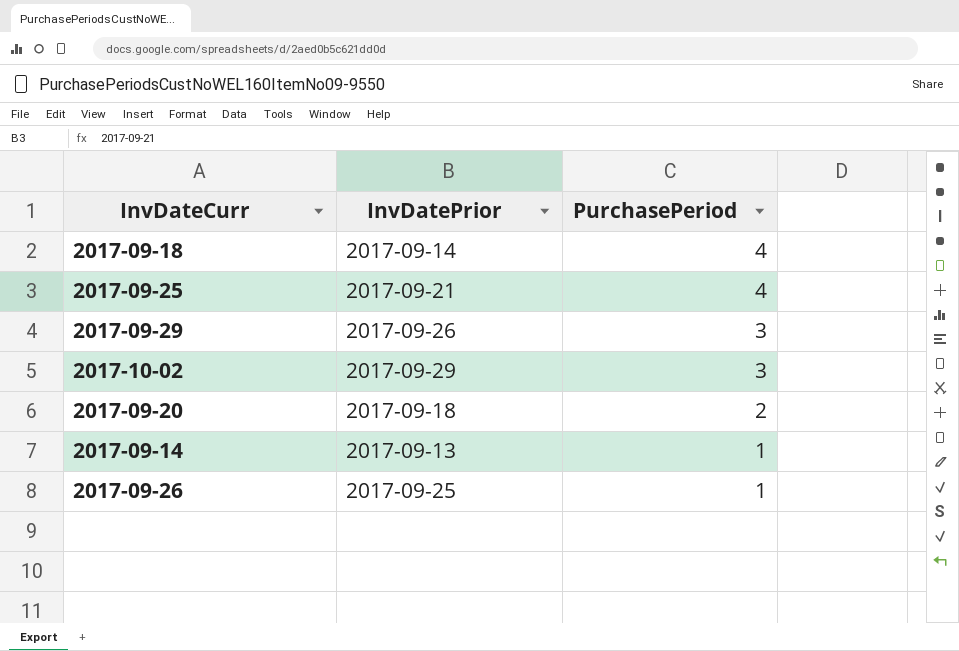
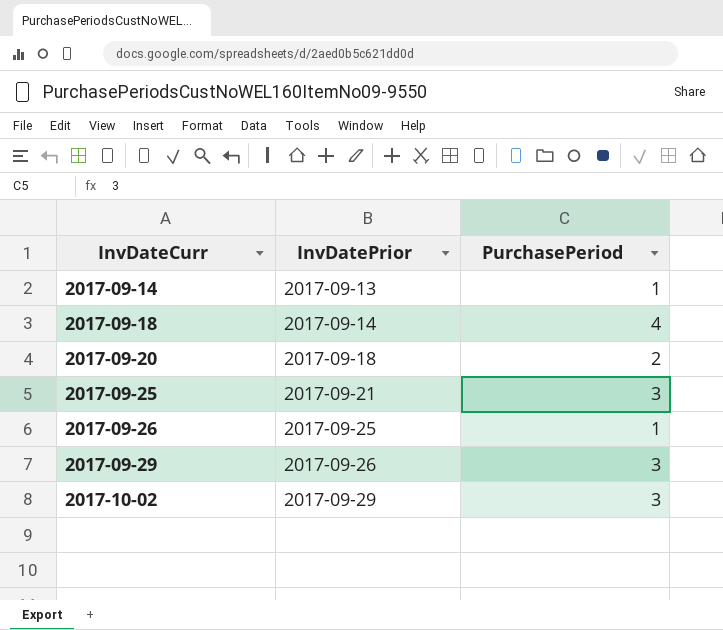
row order: PurchasePeriod descending -> InvDateCurr ascending
2017-09-25 | PurchasePeriod: 4 -> 3

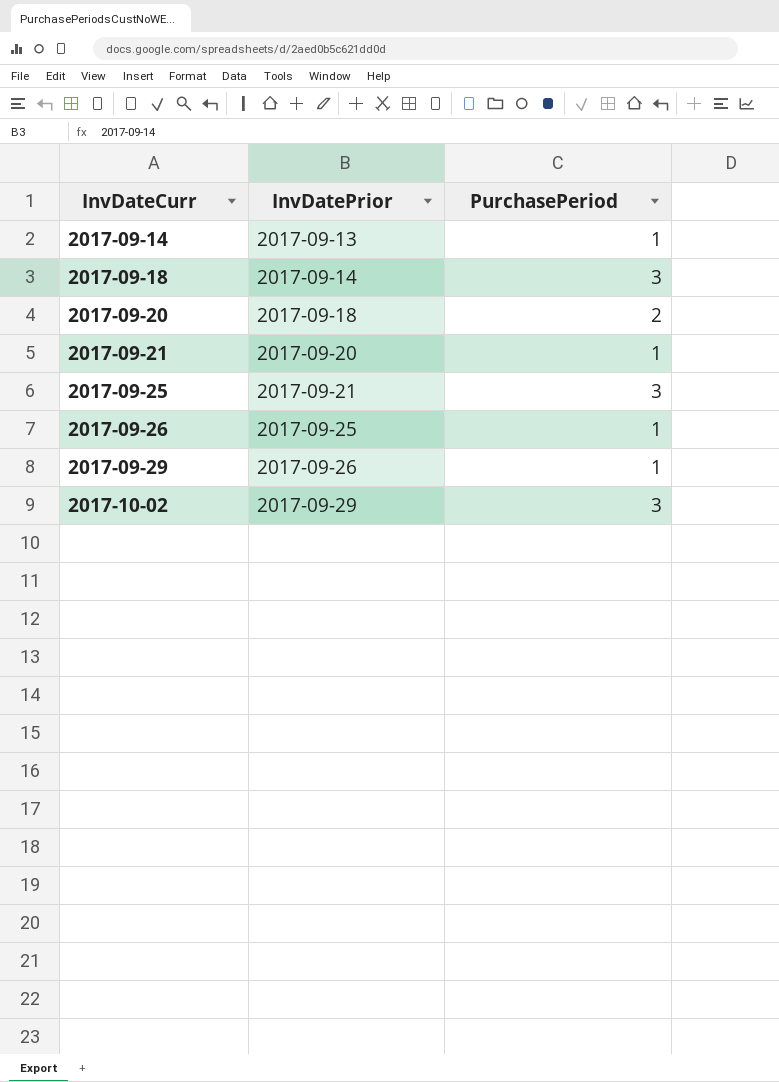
2017-09-18 | PurchasePeriod: 4 -> 3
row 2017-09-21: none -> 2017-09-20 | 1
2017-09-29 | PurchasePeriod: 3 -> 1

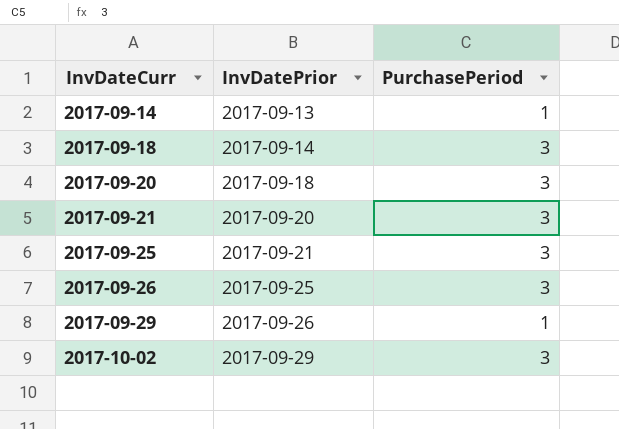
2017-09-20 | PurchasePeriod: 2 -> 3
2017-09-21 | PurchasePeriod: 1 -> 3
2017-09-26 | PurchasePeriod: 1 -> 3

